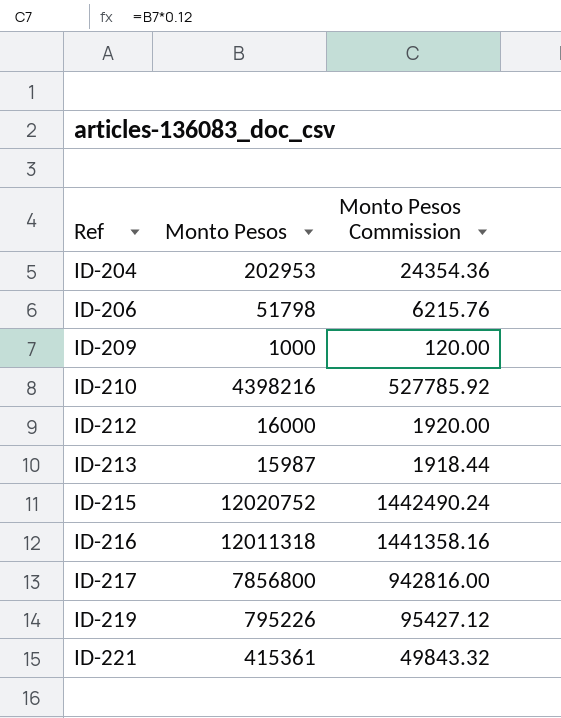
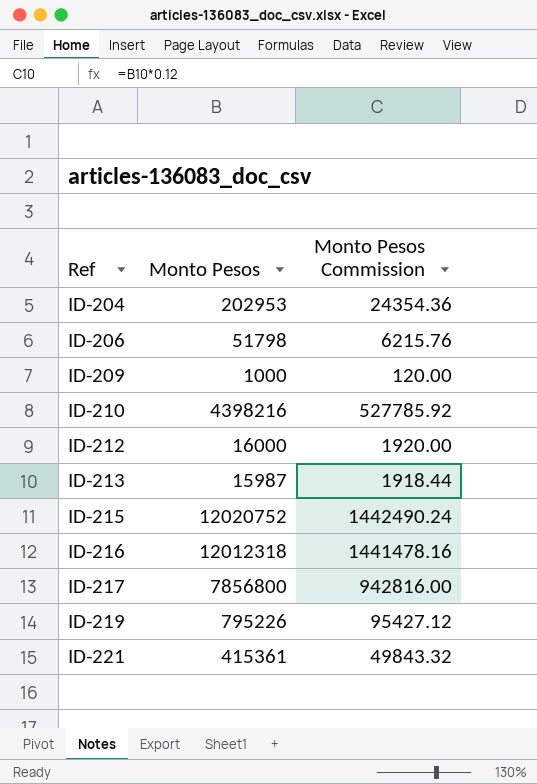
ID-216 | Monto Pesos: 12011318 -> 12012318
ID-216 | Monto Pesos Commission: 1441358.16 -> 1441478.16

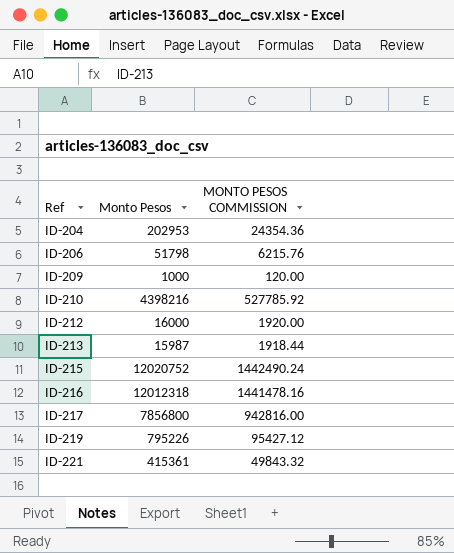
column name: Monto Pesos Commission -> MONTO PESOS COMMISSION

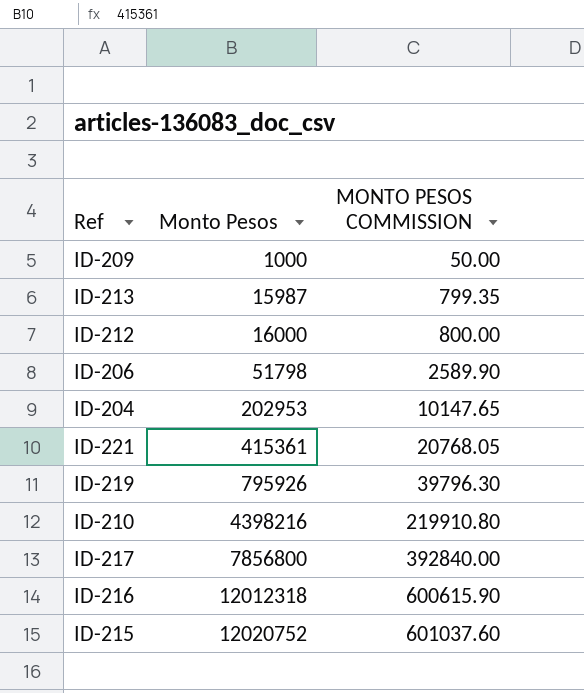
row order: Ref ascending -> Monto Pesos ascending
column MONTO PESOS COMMISSION | formula: [Monto Pesos] * 0.12 -> [Monto Pesos] * 0.05
ID-219 | Monto Pesos: 795226 -> 795926

